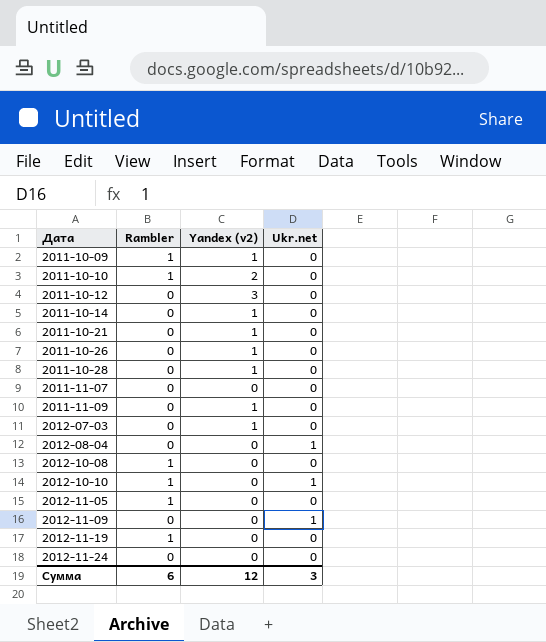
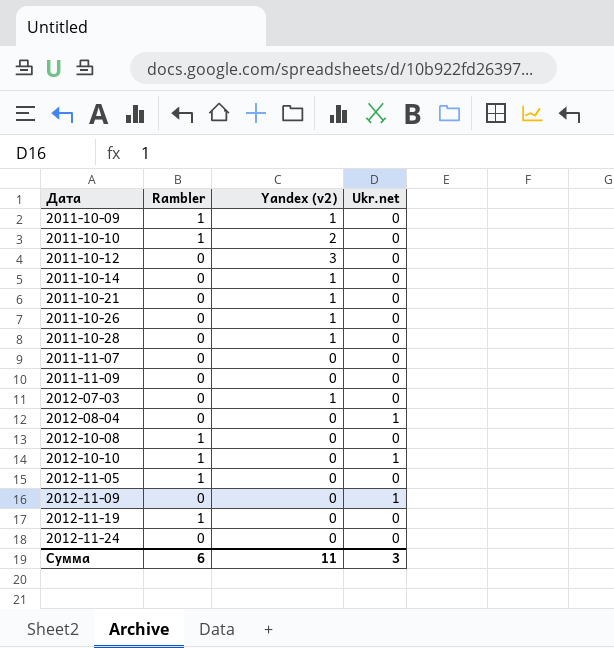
2011-11-09 | Yandex (v2): 1 -> 0
Сумма | Yandex (v2): 12 -> 11

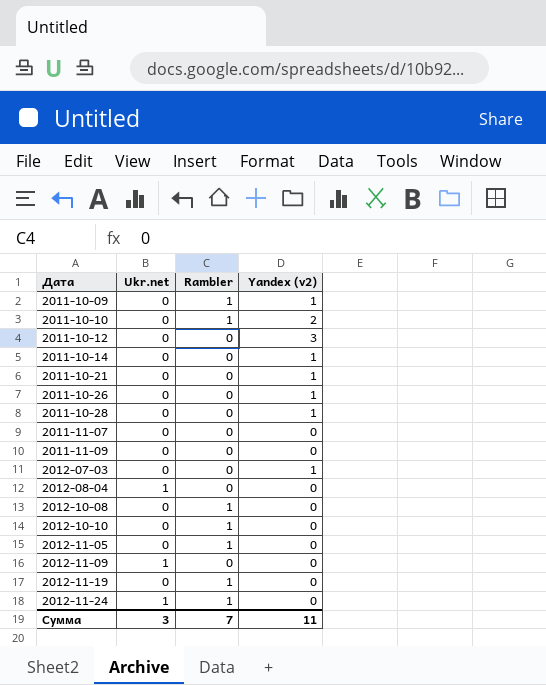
column Ukr.net | position: 4 -> 2
2012-10-10 | Ukr.net: 1 -> 0
2012-11-24 | Ukr.net: 0 -> 1
2012-11-24 | Rambler: 0 -> 1
Сумма | Rambler: 6 -> 7

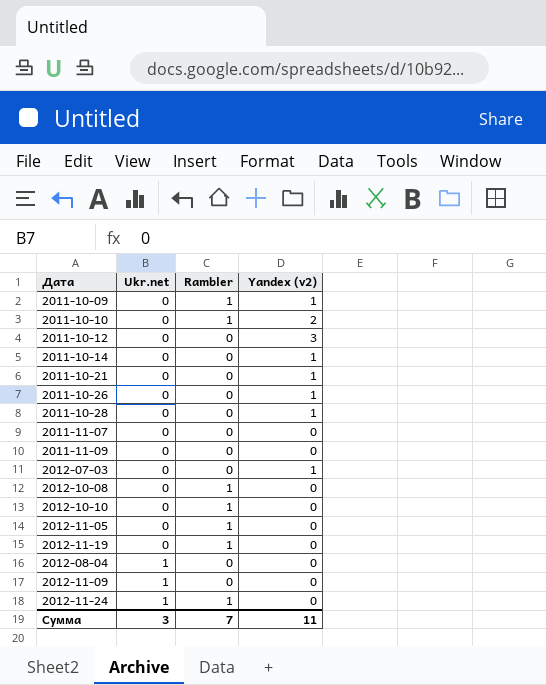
row order: Дата ascending -> Ukr.net ascending

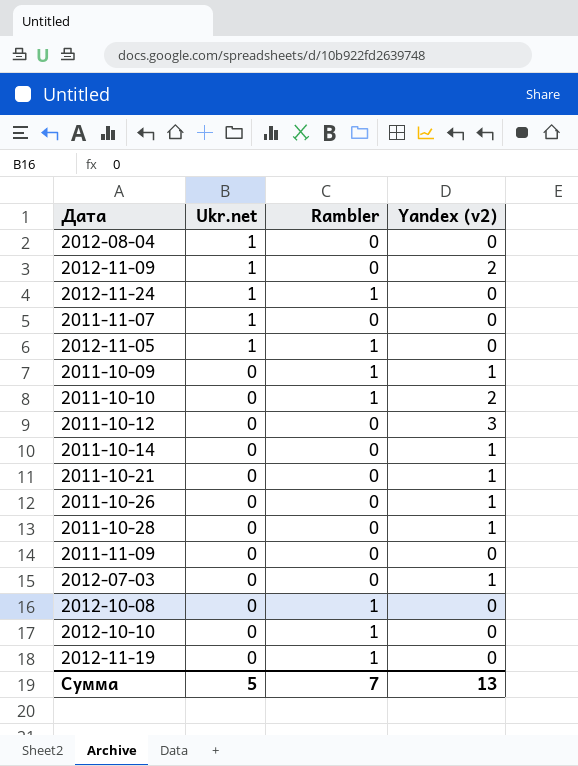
row order: Ukr.net ascending -> Ukr.net descending
2012-11-09 | Yandex (v2): 0 -> 2
2011-11-07 | Ukr.net: 0 -> 1
2012-11-05 | Ukr.net: 0 -> 1
Сумма | Ukr.net: 3 -> 5
Сумма | Yandex (v2): 11 -> 13

